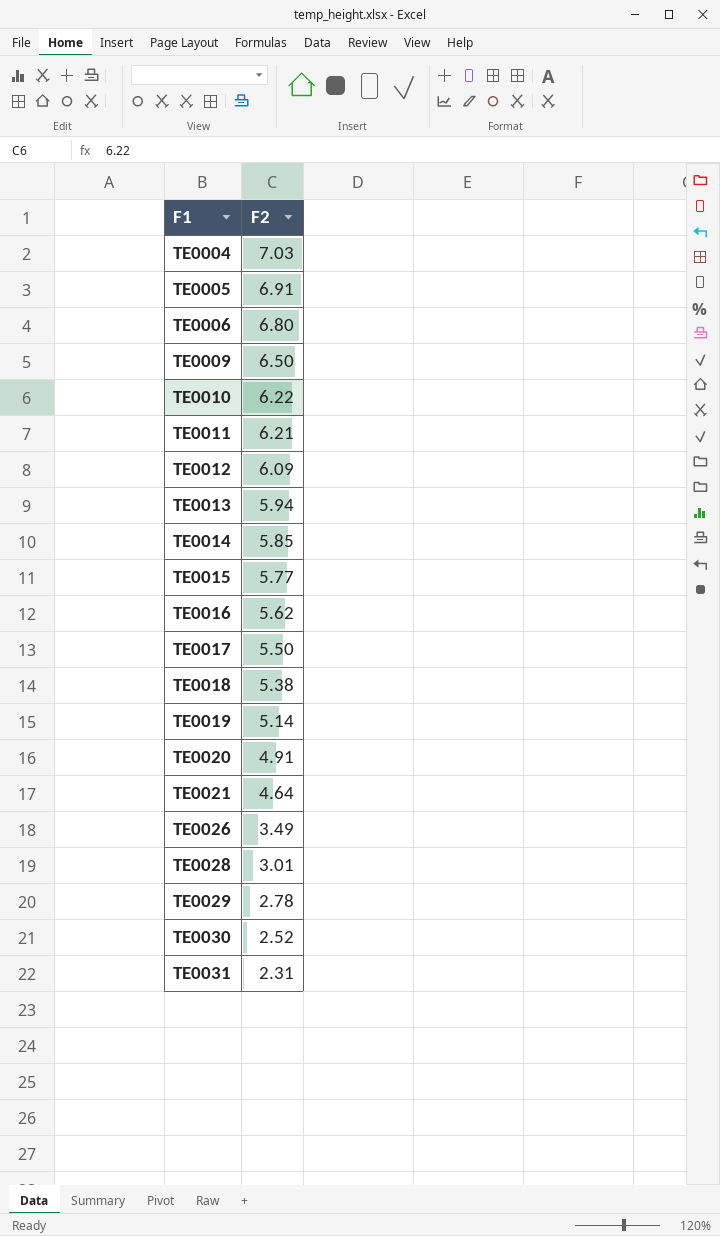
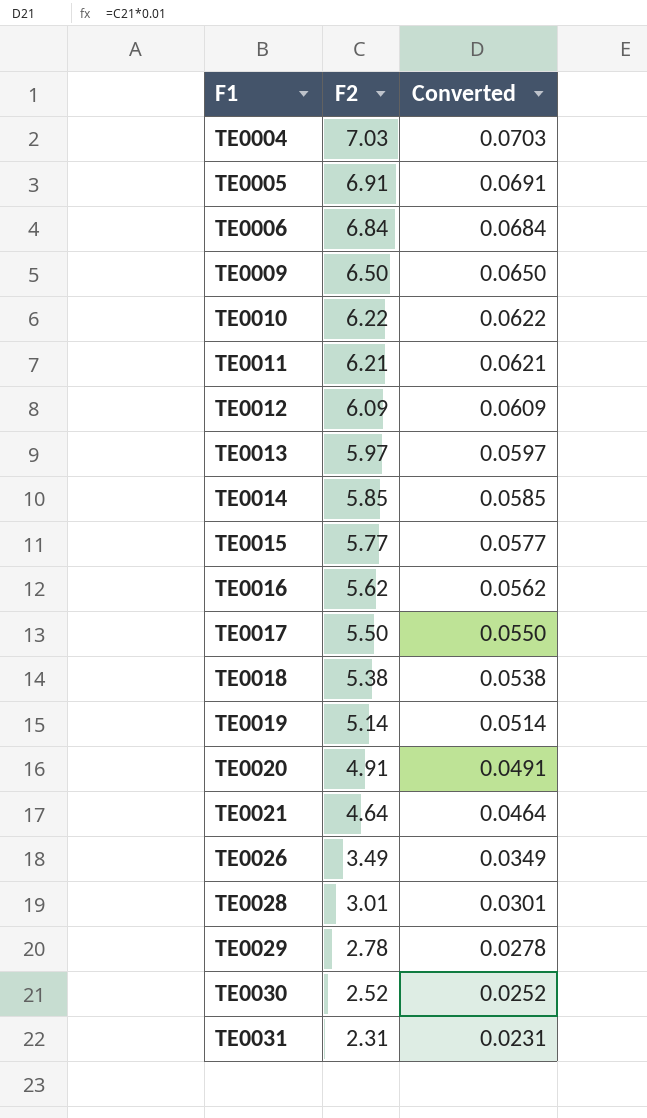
column Converted | formula: none -> [F2] * 0.01
TE0006 | F2: 6.80 -> 6.84
TE0013 | F2: 5.94 -> 5.97

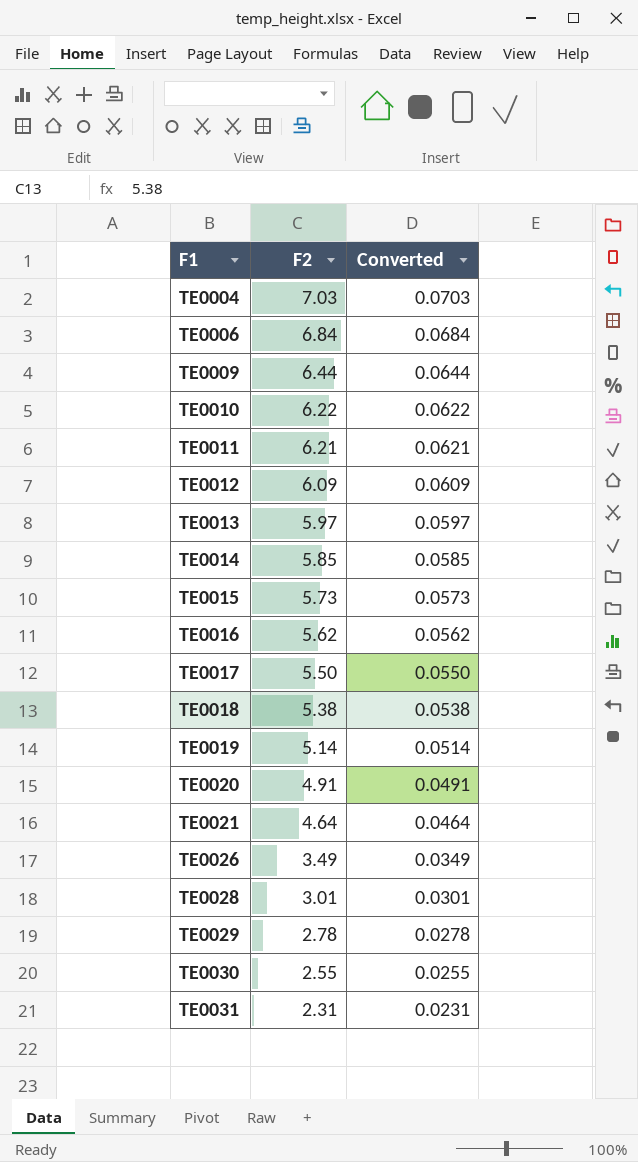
row TE0005: 6.91 | 0.0691 -> none
TE0009 | F2: 6.50 -> 6.44
TE0009 | Converted: 0.0650 -> 0.0644
TE0015 | F2: 5.77 -> 5.73
TE0015 | Converted: 0.0577 -> 0.0573
TE0030 | F2: 2.52 -> 2.55
TE0030 | Converted: 0.0252 -> 0.0255

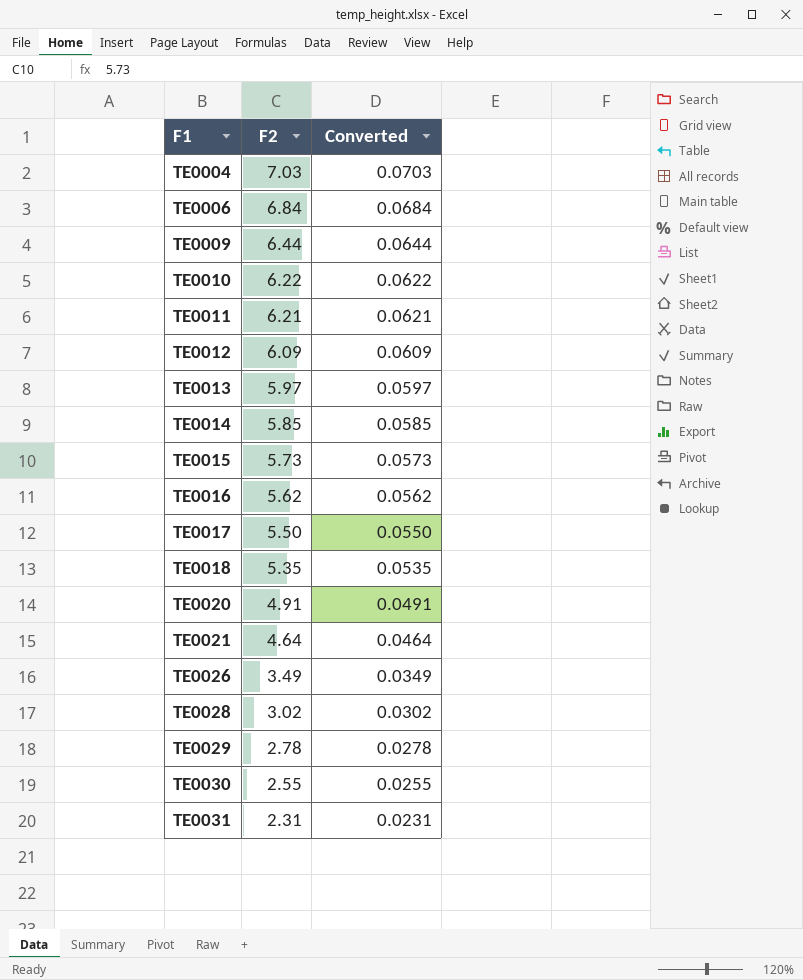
row TE0019: 5.14 | 0.0514 -> none
TE0018 | F2: 5.38 -> 5.35
TE0018 | Converted: 0.0538 -> 0.0535
TE0028 | F2: 3.01 -> 3.02
TE0028 | Converted: 0.0301 -> 0.0302

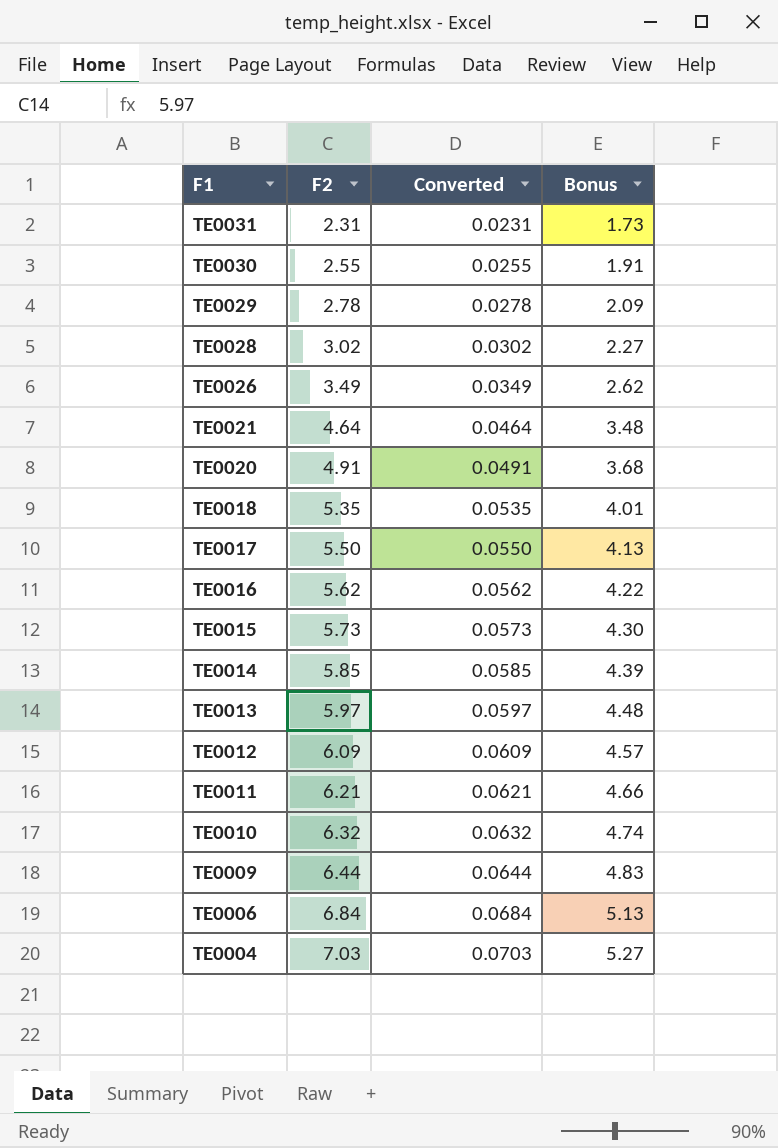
row order: F1 ascending -> F1 descending
column Bonus | formula: none -> [F2] * 0.75
TE0010 | F2: 6.22 -> 6.32
TE0010 | Converted: 0.0622 -> 0.0632

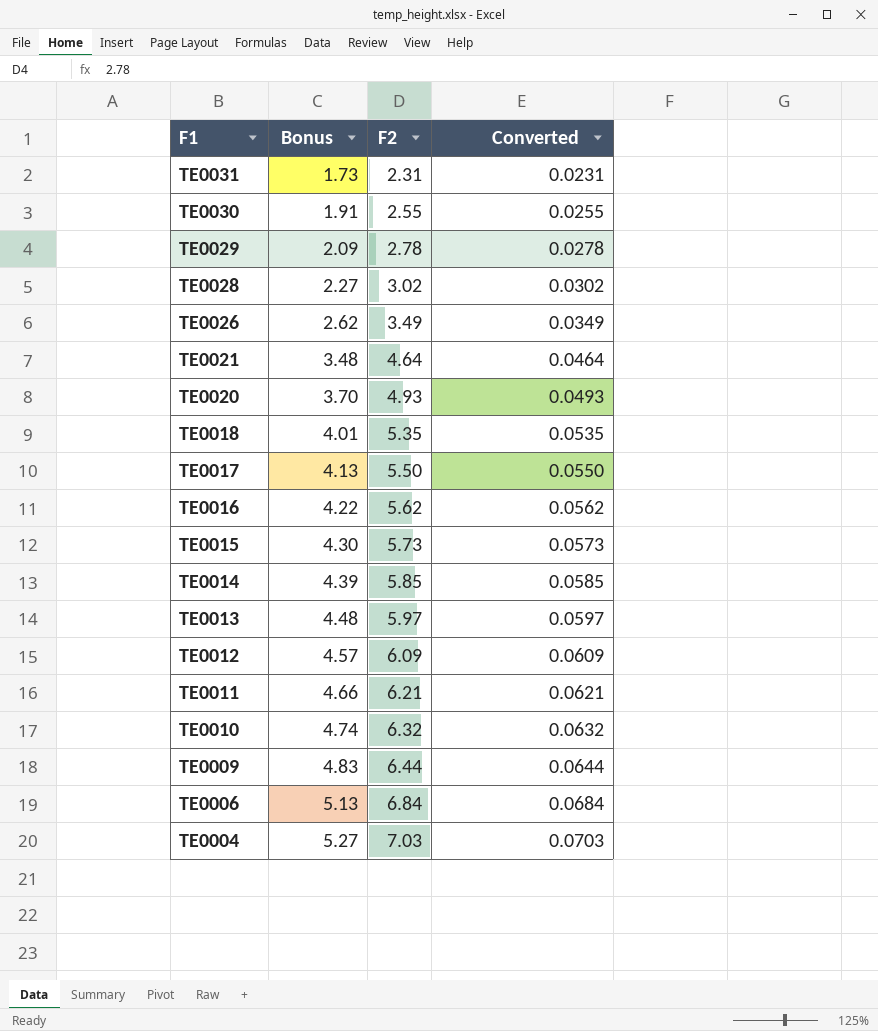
column Bonus | position: 4 -> 2
TE0020 | Bonus: 3.68 -> 3.70
TE0020 | F2: 4.91 -> 4.93
TE0020 | Converted: 0.0491 -> 0.0493

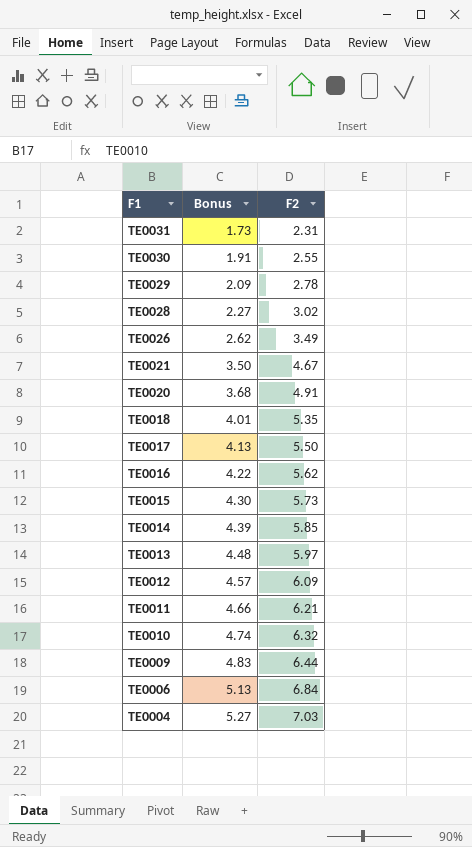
column Converted | formula: [F2] * 0.01 -> none
TE0021 | Bonus: 3.48 -> 3.50
TE0021 | F2: 4.64 -> 4.67
TE0020 | Bonus: 3.70 -> 3.68
TE0020 | F2: 4.93 -> 4.91

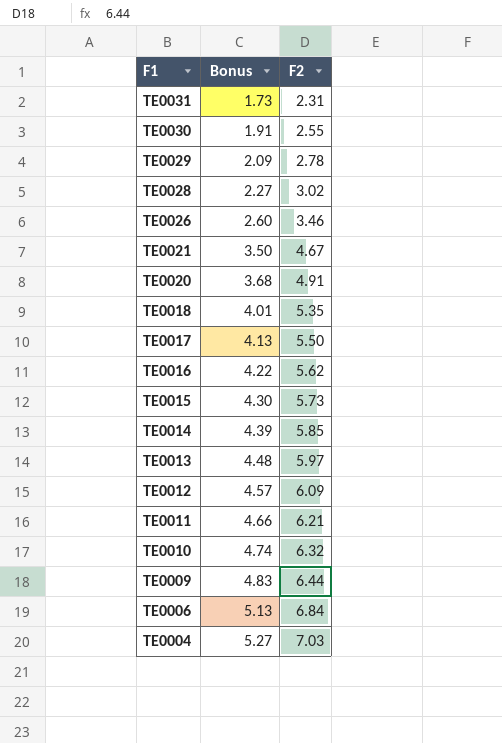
TE0026 | Bonus: 2.62 -> 2.60
TE0026 | F2: 3.49 -> 3.46

